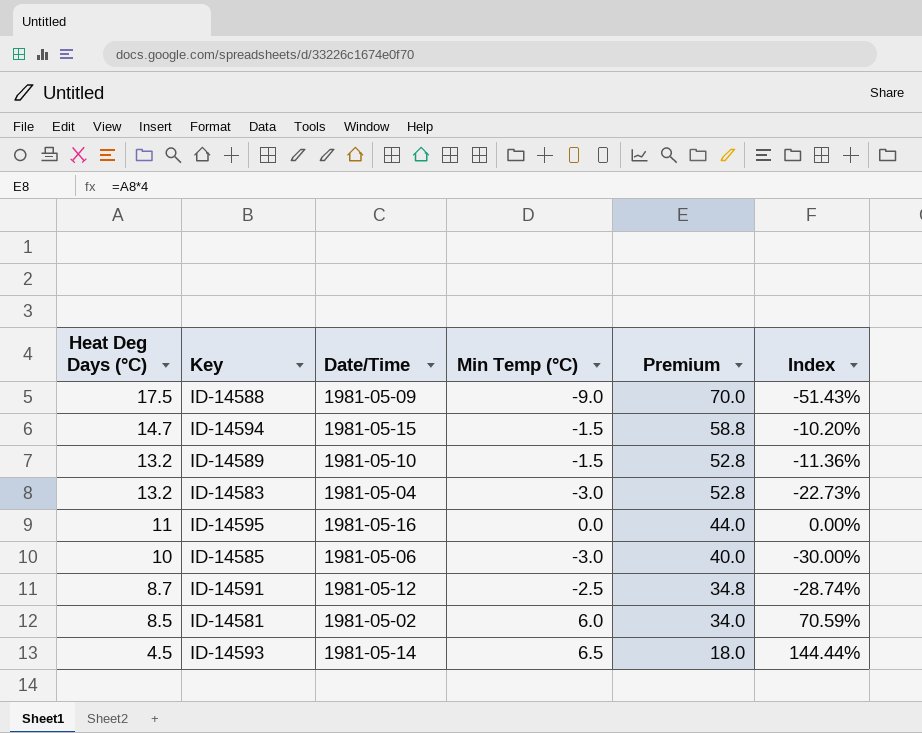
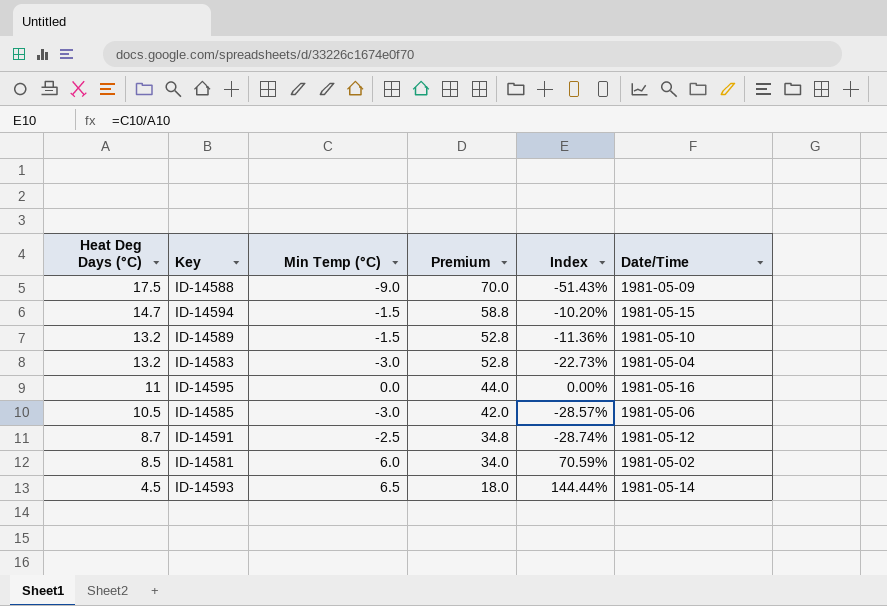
column Date/Time | position: 3 -> 6
ID-14585 | Heat Deg Days (°C): 10 -> 10.5
ID-14585 | Premium: 40.0 -> 42.0
ID-14585 | Index: -30.00% -> -28.57%

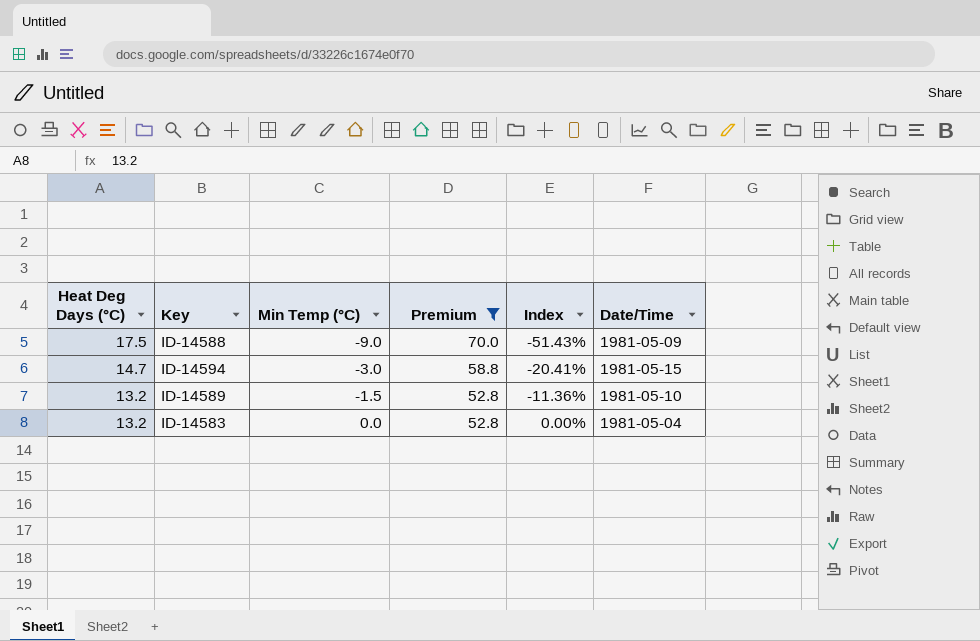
filter: none -> Premium >= 52.8
ID-14594 | Min Temp (°C): -1.5 -> -3.0
ID-14594 | Index: -10.20% -> -20.41%
ID-14583 | Min Temp (°C): -3.0 -> 0.0
ID-14583 | Index: -22.73% -> 0.00%

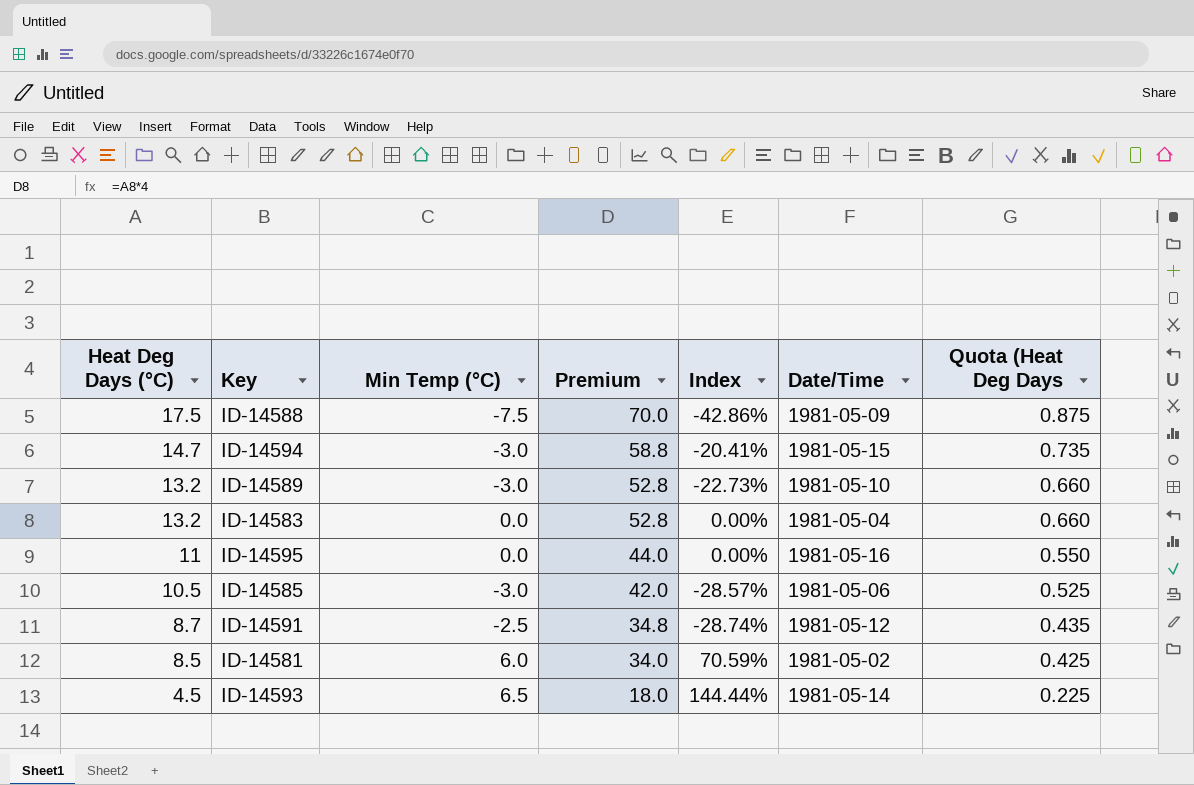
filter: Premium >= 52.8 -> none
column Quota (Heat Deg Days | formula: none -> [Heat Deg Days (°C)] * 0.05
ID-14588 | Min Temp (°C): -9.0 -> -7.5
ID-14588 | Index: -51.43% -> -42.86%
ID-14589 | Min Temp (°C): -1.5 -> -3.0
ID-14589 | Index: -11.36% -> -22.73%

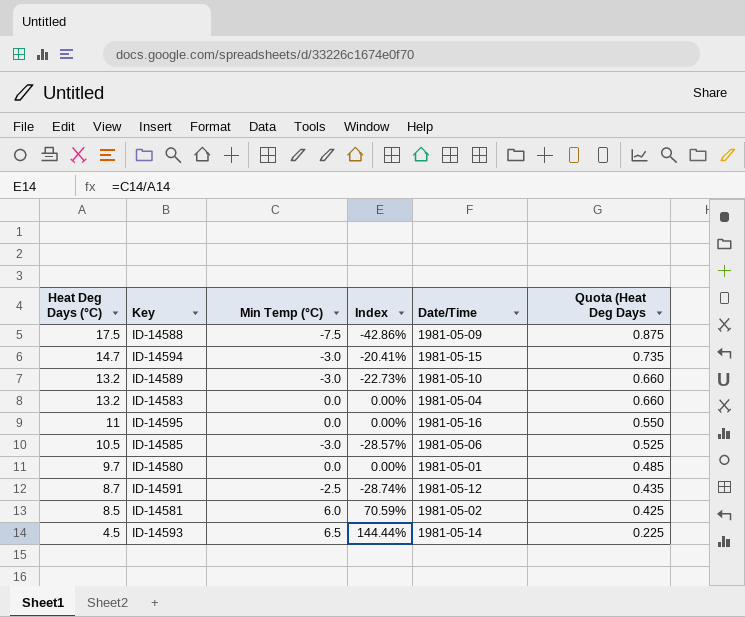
column Premium | formula: [Heat Deg Days (°C)] * 4 -> none
row ID-14580: none -> 9.7 | 0.0 | 0.00% | 1981-05-01 | 0.485

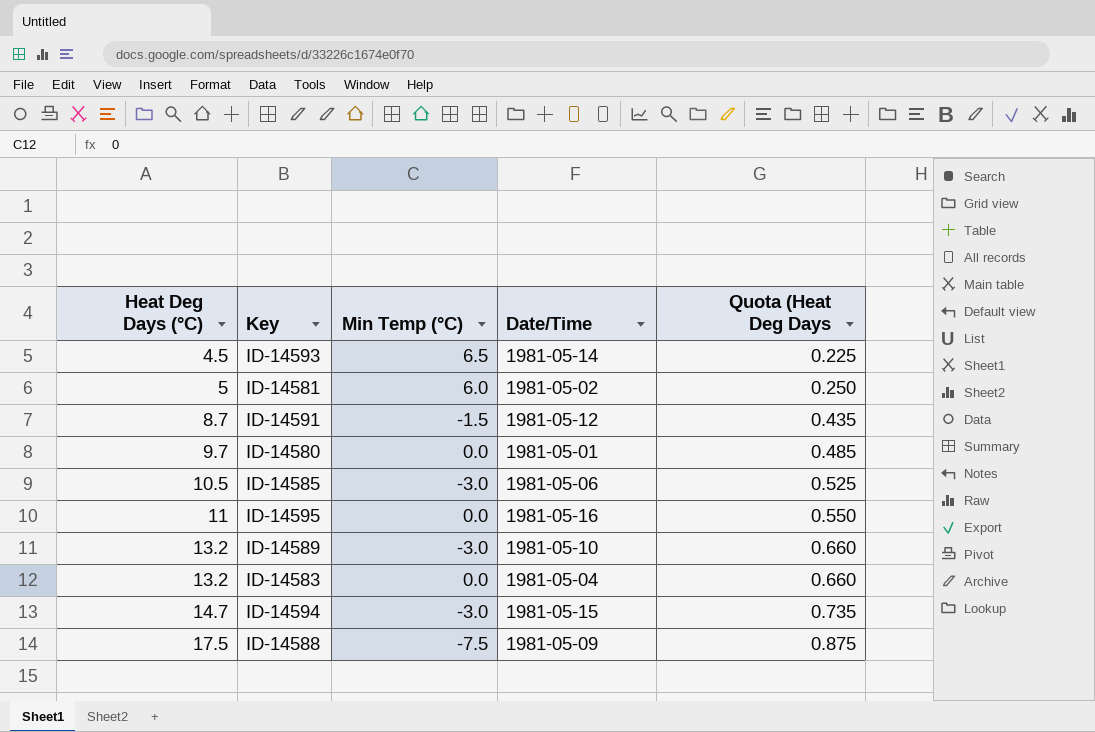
row order: Heat Deg Days (°C) descending -> Heat Deg Days (°C) ascending
column Index | formula: [Min Temp (°C)] / [Heat Deg Days (°C)] -> none
ID-14581 | Heat Deg Days (°C): 8.5 -> 5
ID-14581 | Quota (Heat Deg Days: 0.425 -> 0.250
ID-14591 | Min Temp (°C): -2.5 -> -1.5

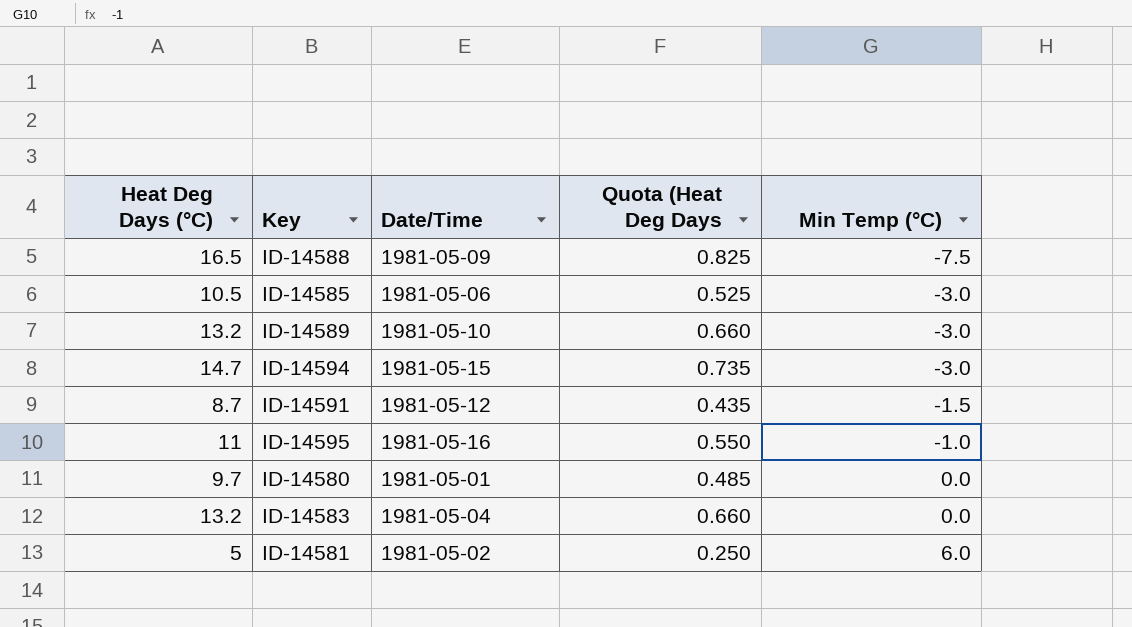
row order: Heat Deg Days (°C) ascending -> Min Temp (°C) ascending
column Min Temp (°C) | position: 3 -> 5
row ID-14593: 4.5 | 6.5 | 1981-05-14 | 0.225 -> none
ID-14588 | Heat Deg Days (°C): 17.5 -> 16.5
ID-14588 | Quota (Heat Deg Days: 0.875 -> 0.825
ID-14595 | Min Temp (°C): 0.0 -> -1.0

